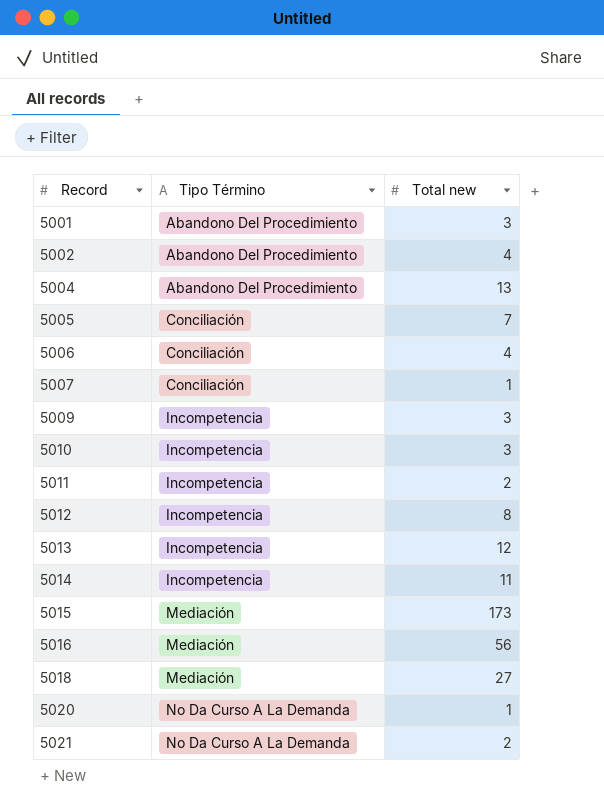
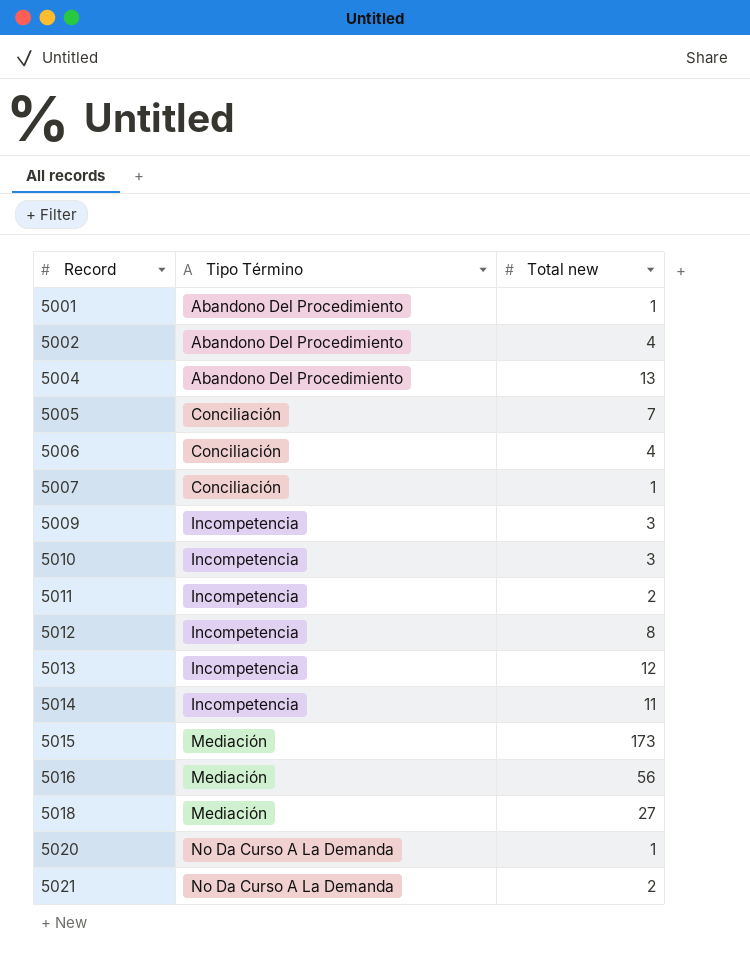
5001 | Total new: 3 -> 1

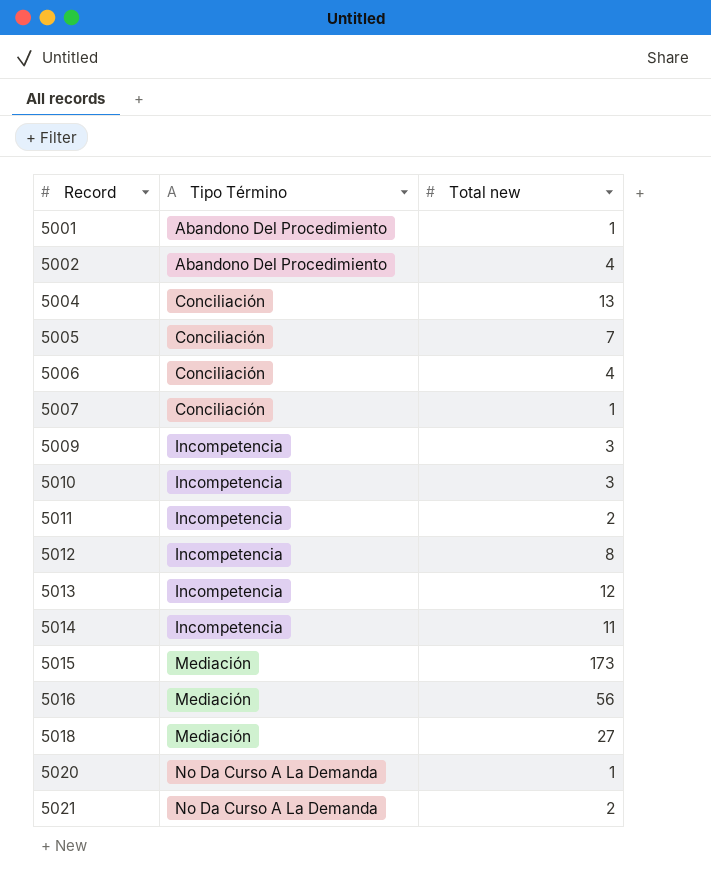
5004 | Tipo Término: Abandono Del Procedimiento -> Conciliación

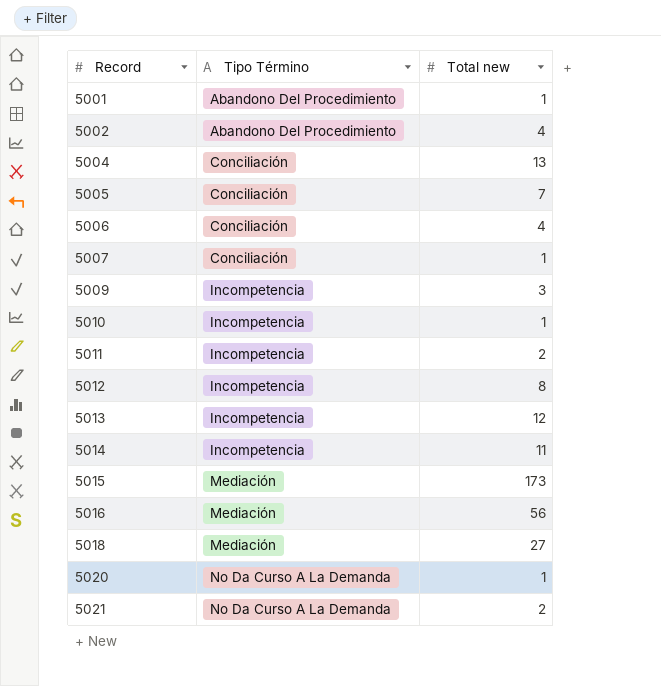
5010 | Total new: 3 -> 1

